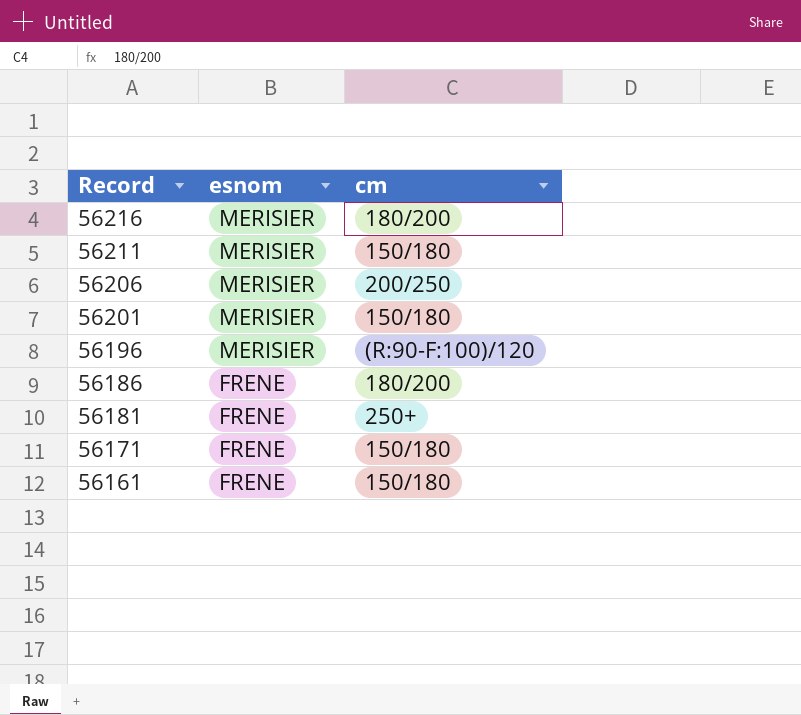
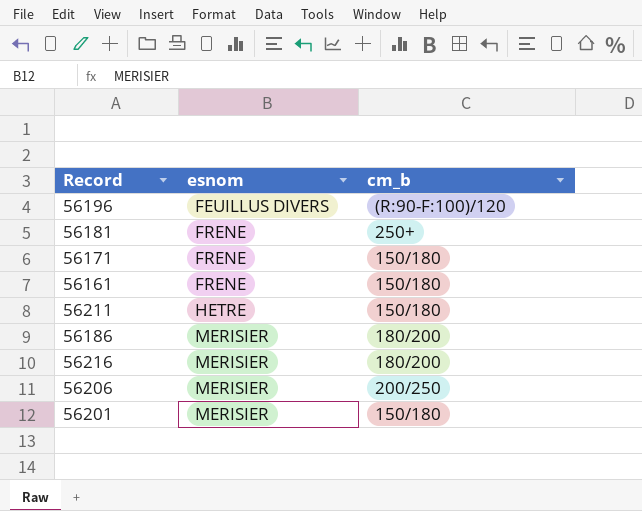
row order: Record descending -> esnom ascending
column name: cm -> cm_b
56196 | esnom: MERISIER -> FEUILLUS DIVERS
56211 | esnom: MERISIER -> HETRE
56186 | esnom: FRENE -> MERISIER

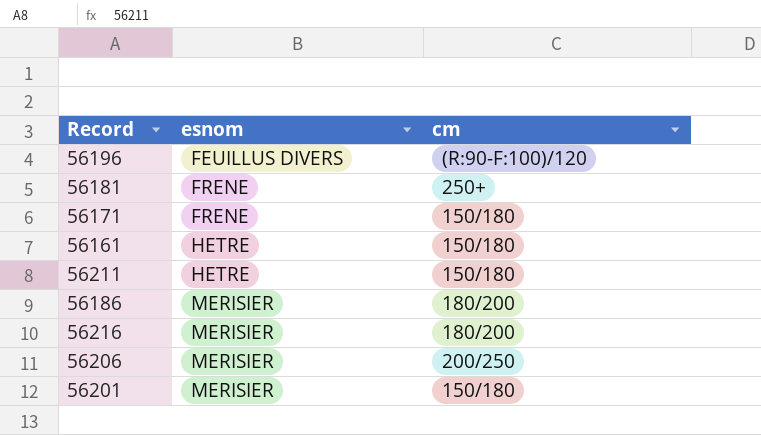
column name: cm_b -> cm
56161 | esnom: FRENE -> HETRE

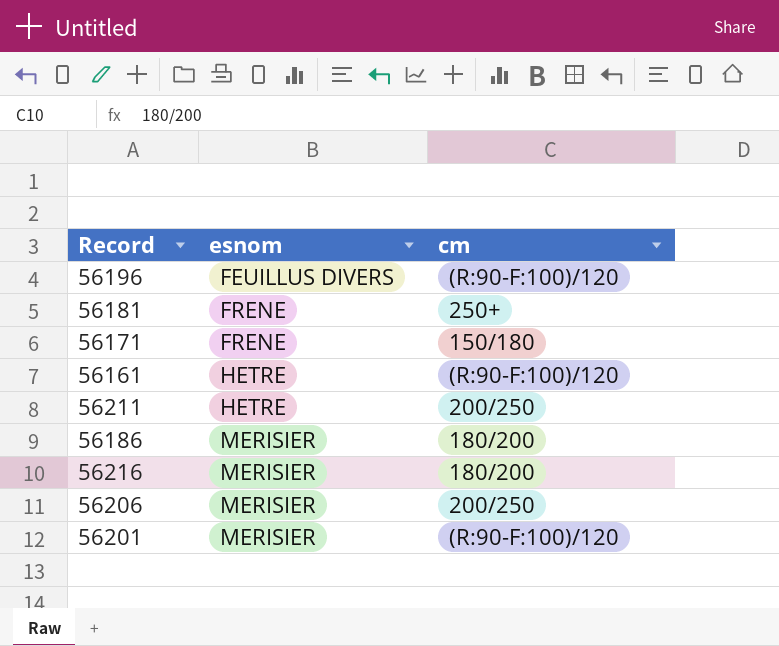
56161 | cm: 150/180 -> (R:90-F:100)/120
56211 | cm: 150/180 -> 200/250
56201 | cm: 150/180 -> (R:90-F:100)/120

